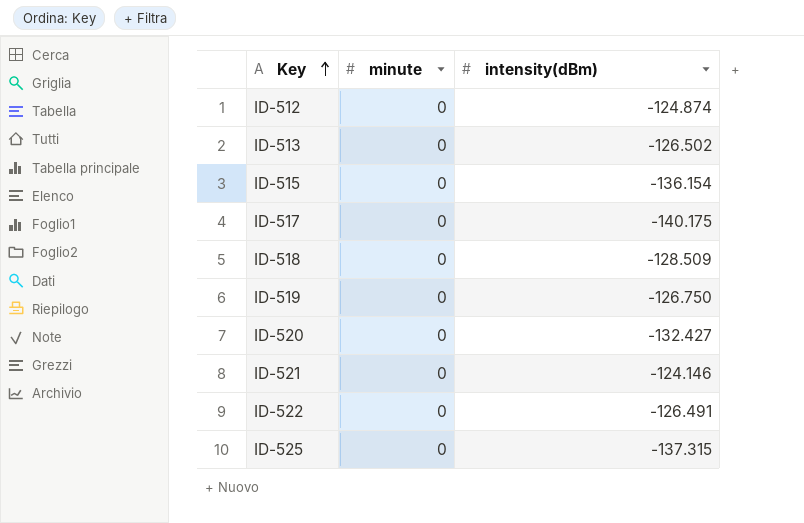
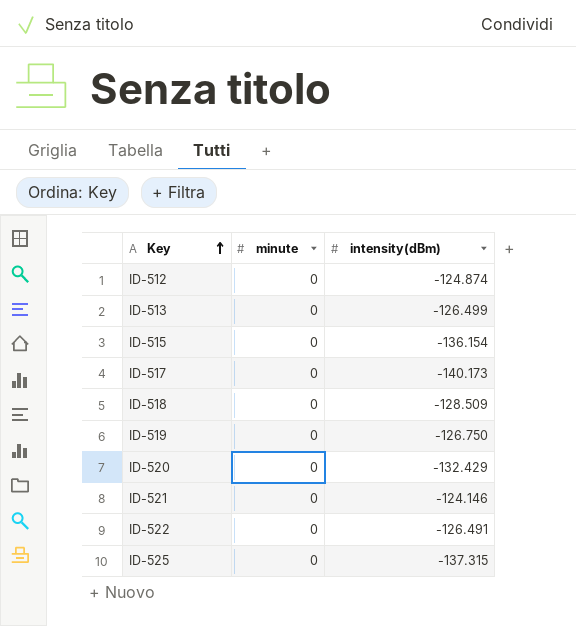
ID-513 | intensity(dBm): -126.502 -> -126.499
ID-517 | intensity(dBm): -140.175 -> -140.173
ID-520 | intensity(dBm): -132.427 -> -132.429

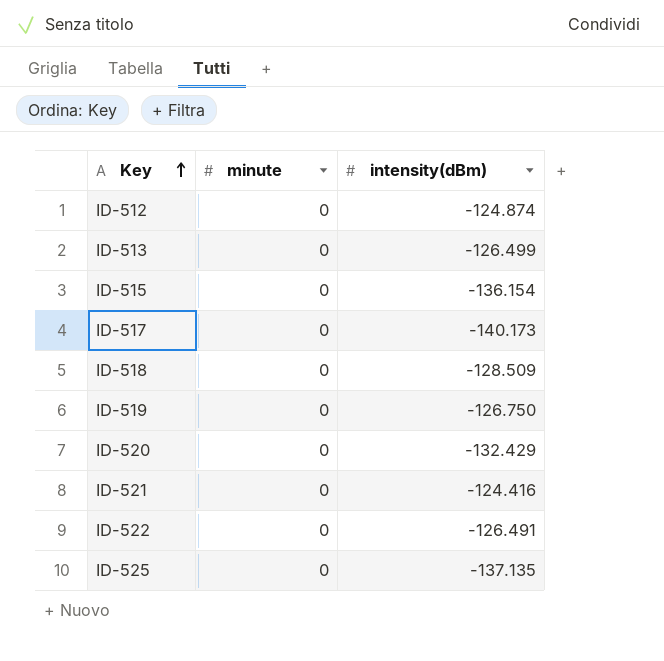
ID-521 | intensity(dBm): -124.146 -> -124.416
ID-525 | intensity(dBm): -137.315 -> -137.135

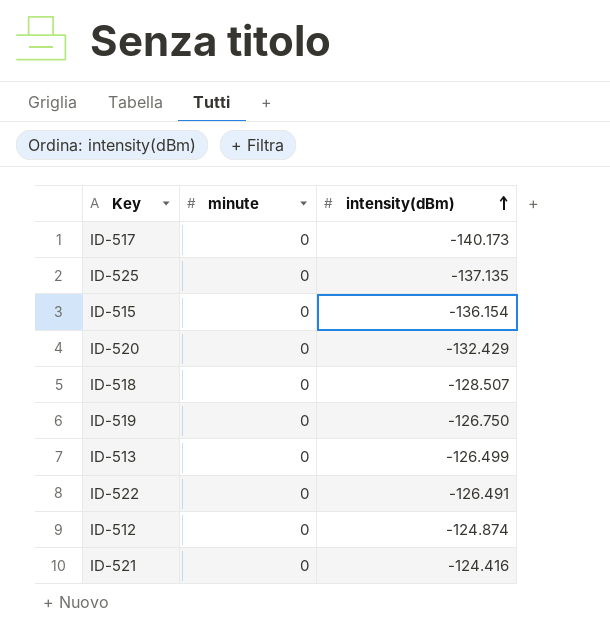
row order: Key ascending -> intensity(dBm) ascending
ID-518 | intensity(dBm): -128.509 -> -128.507

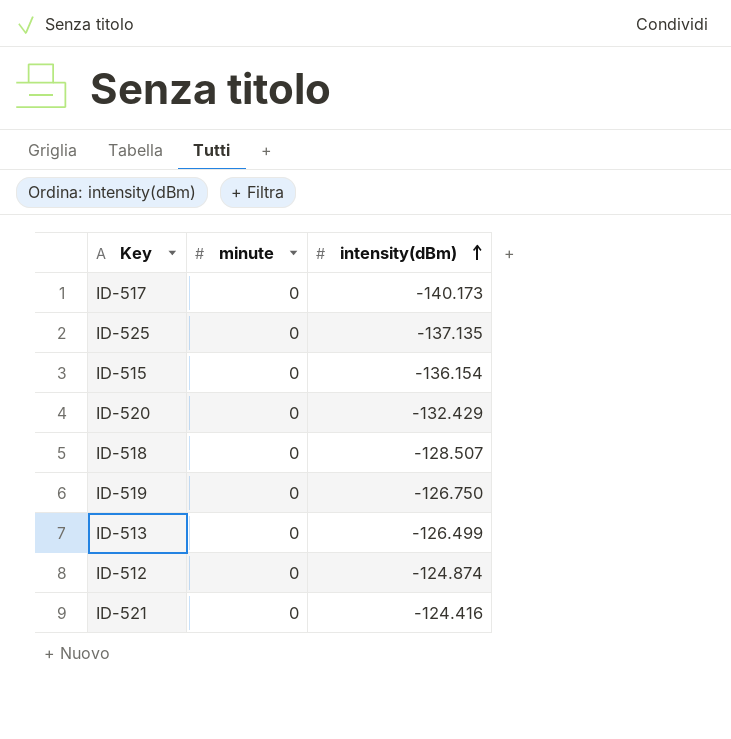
row ID-522: 0 | -126.491 -> none

